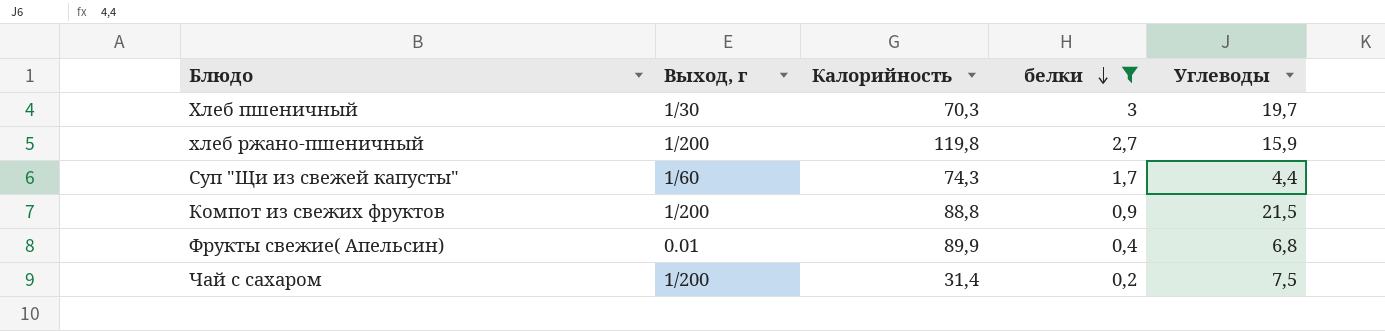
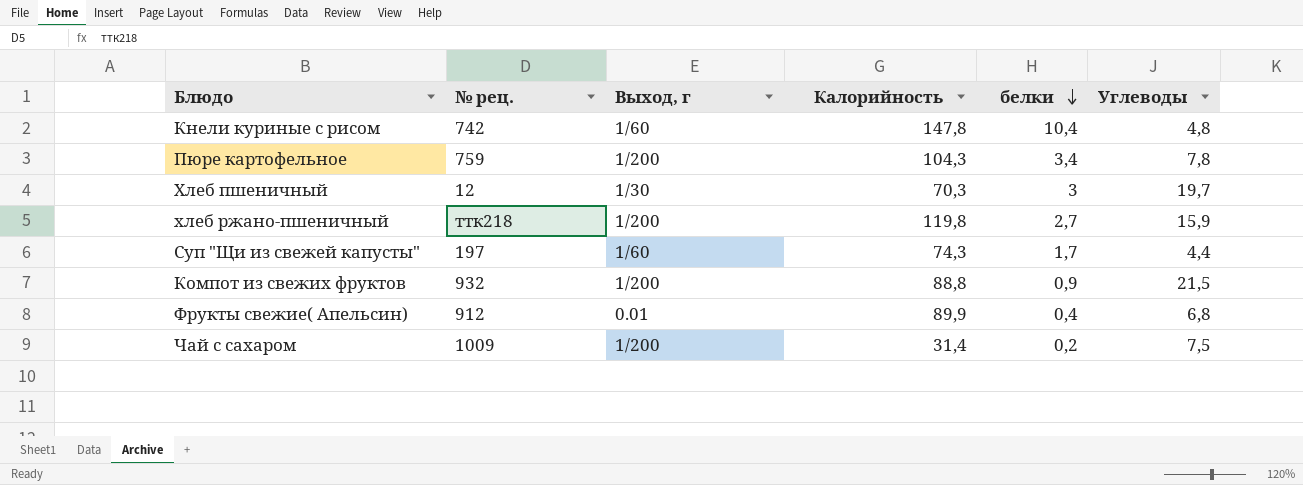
filter: белки <= 3 -> none
column № рец. | position: none -> 2

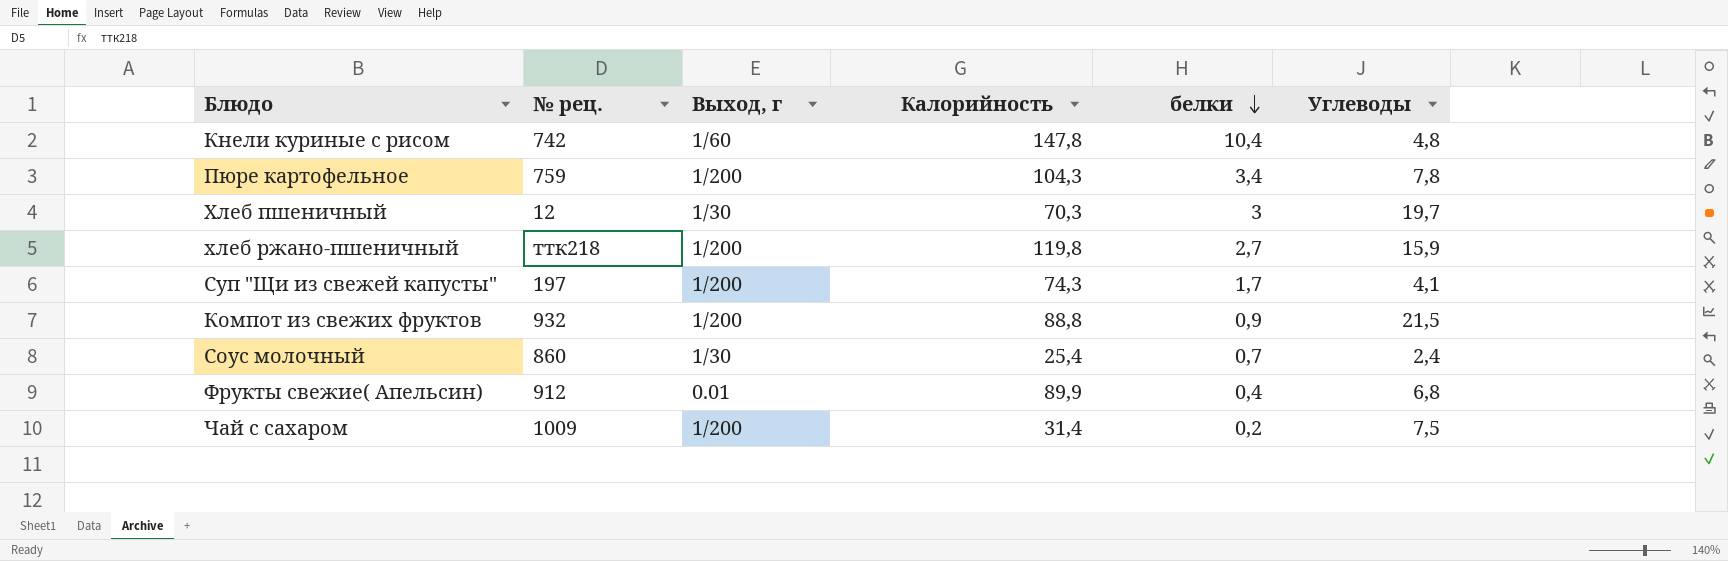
Суп "Щи из свежей капусты" | Выход, г: 1/60 -> 1/200
Суп "Щи из свежей капусты" | Углеводы: 4,4 -> 4,1
row Соус молочный: none -> 860 | 1/30 | 25,4 | 0,7 | 2,4

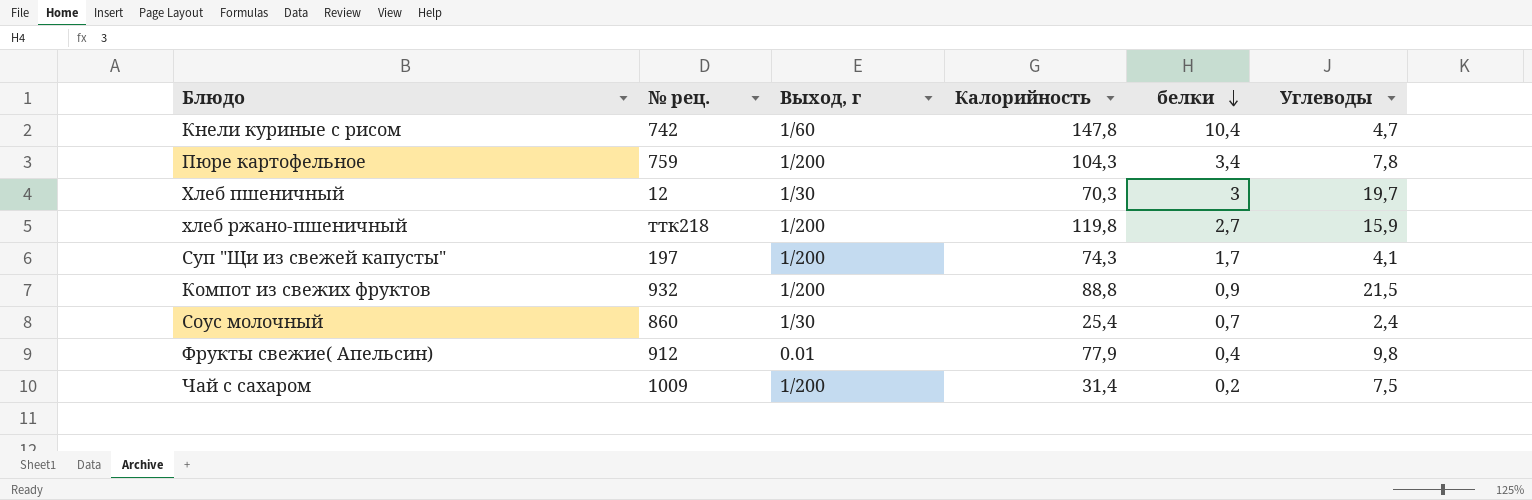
Кнели куриные с рисом | Углеводы: 4,8 -> 4,7
Фрукты свежие( Апельсин) | Калорийность: 89,9 -> 77,9
Фрукты свежие( Апельсин) | Углеводы: 6,8 -> 9,8

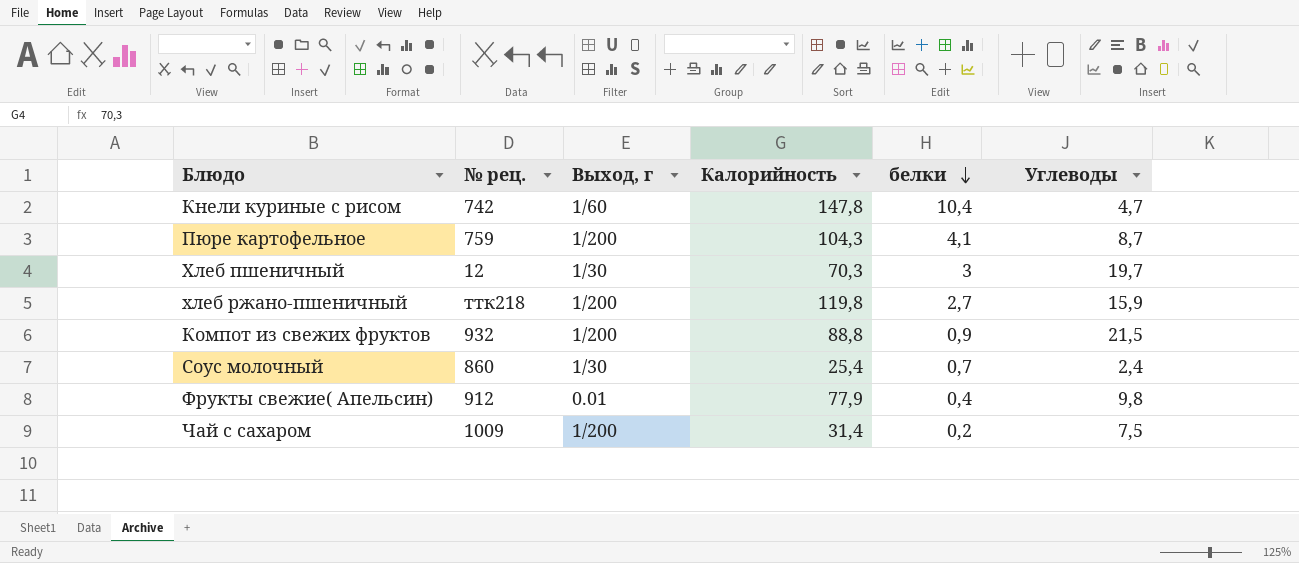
row Суп "Щи из свежей капусты": 197 | 1/200 | 74,3 | 1,7 | 4,1 -> none
Пюре картофельное | белки: 3,4 -> 4,1
Пюре картофельное | Углеводы: 7,8 -> 8,7

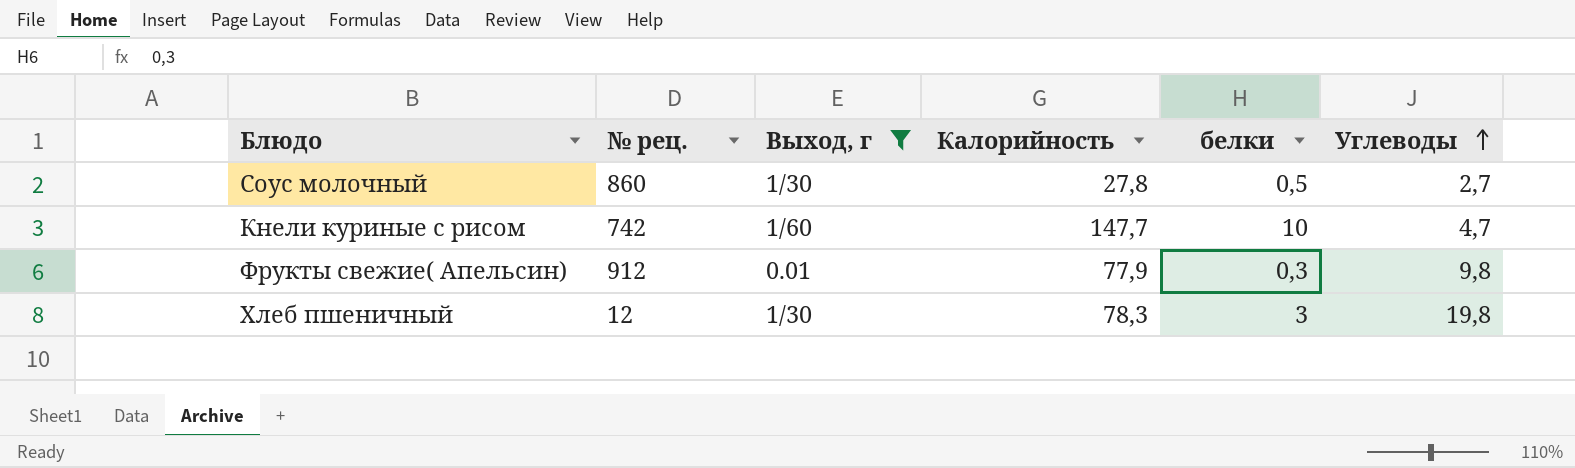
filter: none -> Выход, г != 1/200
row order: белки descending -> Углеводы ascending
Соус молочный | Калорийность: 25,4 -> 27,8
Соус молочный | белки: 0,7 -> 0,5
Соус молочный | Углеводы: 2,4 -> 2,7
Кнели куриные с рисом | Калорийность: 147,8 -> 147,7
Кнели куриные с рисом | белки: 10,4 -> 10
Фрукты свежие( Апельсин) | белки: 0,4 -> 0,3
Хлеб пшеничный | Калорийность: 70,3 -> 78,3
Хлеб пшеничный | Углеводы: 19,7 -> 19,8

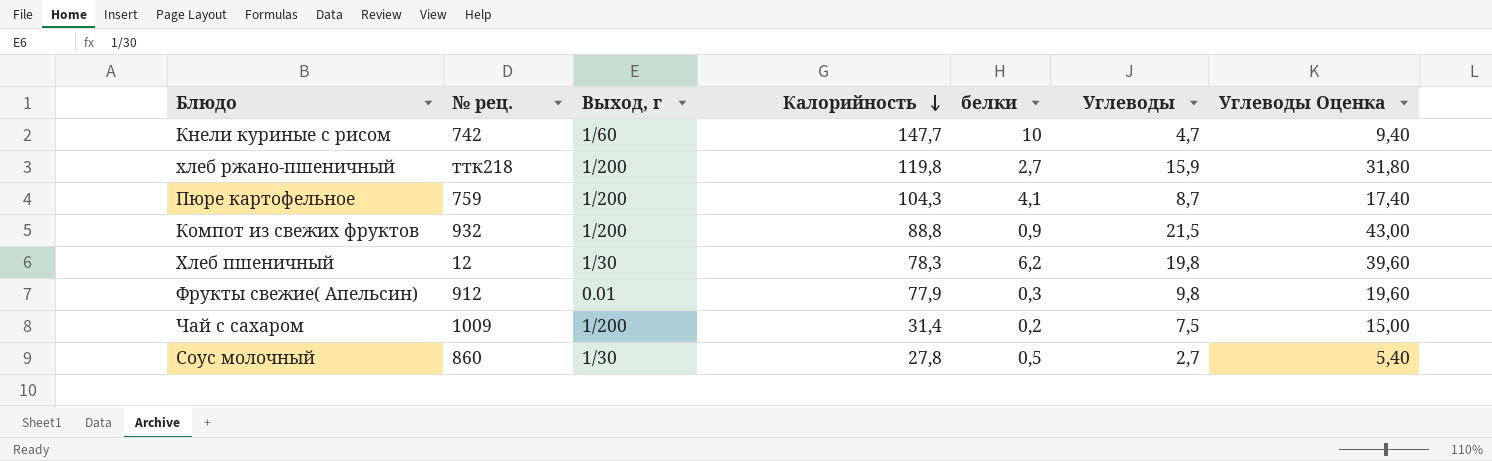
filter: Выход, г != 1/200 -> none
row order: Углеводы ascending -> Калорийность descending
column Углеводы Оценка | formula: none -> [Углеводы] * 2
Хлеб пшеничный | белки: 3 -> 6,2

